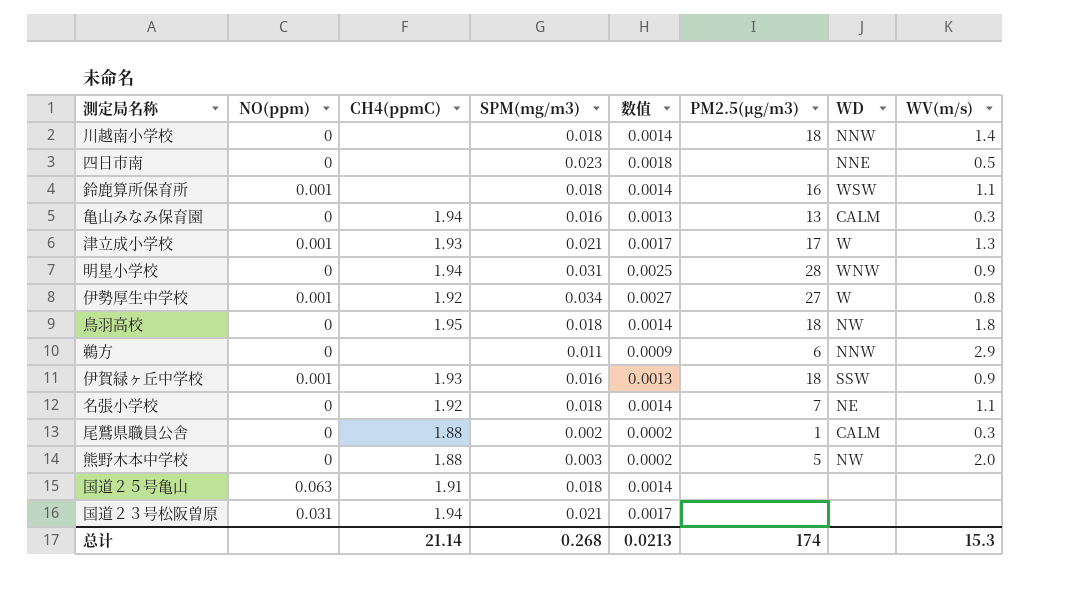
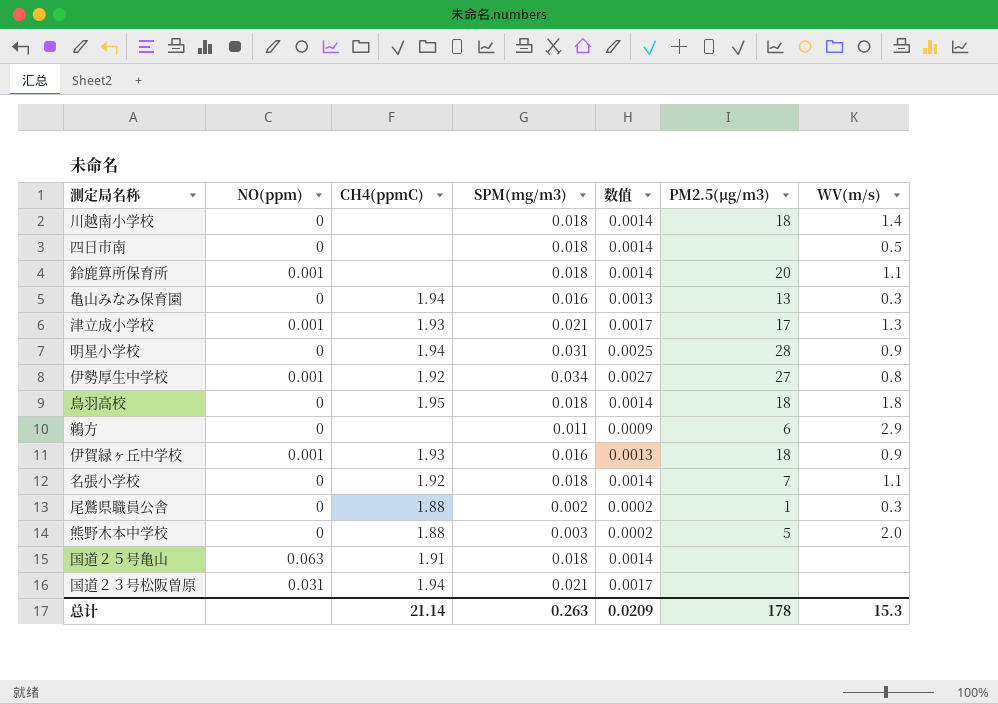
column WD | position: 7 -> none
四日市南 | SPM(mg/m3): 0.023 -> 0.018
四日市南 | 数值: 0.0018 -> 0.0014
鈴鹿算所保育所 | PM2.5(μg/m3): 16 -> 20
总计 | SPM(mg/m3): 0.268 -> 0.263
总计 | 数值: 0.0213 -> 0.0209
总计 | PM2.5(μg/m3): 174 -> 178

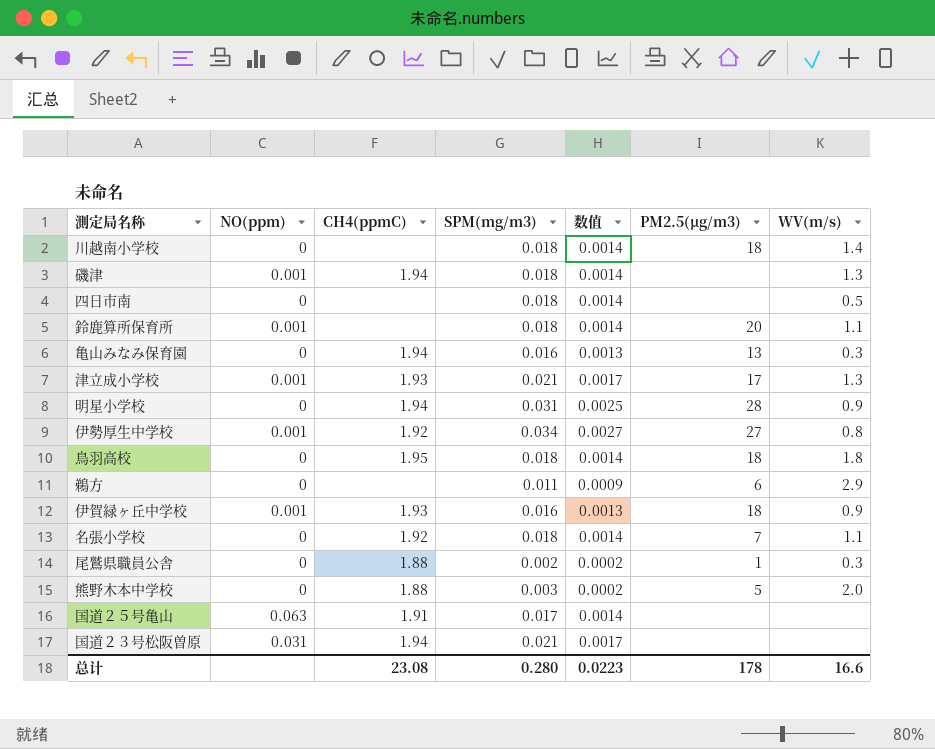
row 磯津: none -> 0.001 | 1.94 | 0.018 | 0.0014 | none | 1.3
国道２５号亀山 | SPM(mg/m3): 0.018 -> 0.017
总计 | CH4(ppmC): 21.14 -> 23.08
总计 | SPM(mg/m3): 0.263 -> 0.280
总计 | 数值: 0.0209 -> 0.0223
总计 | WV(m/s): 15.3 -> 16.6

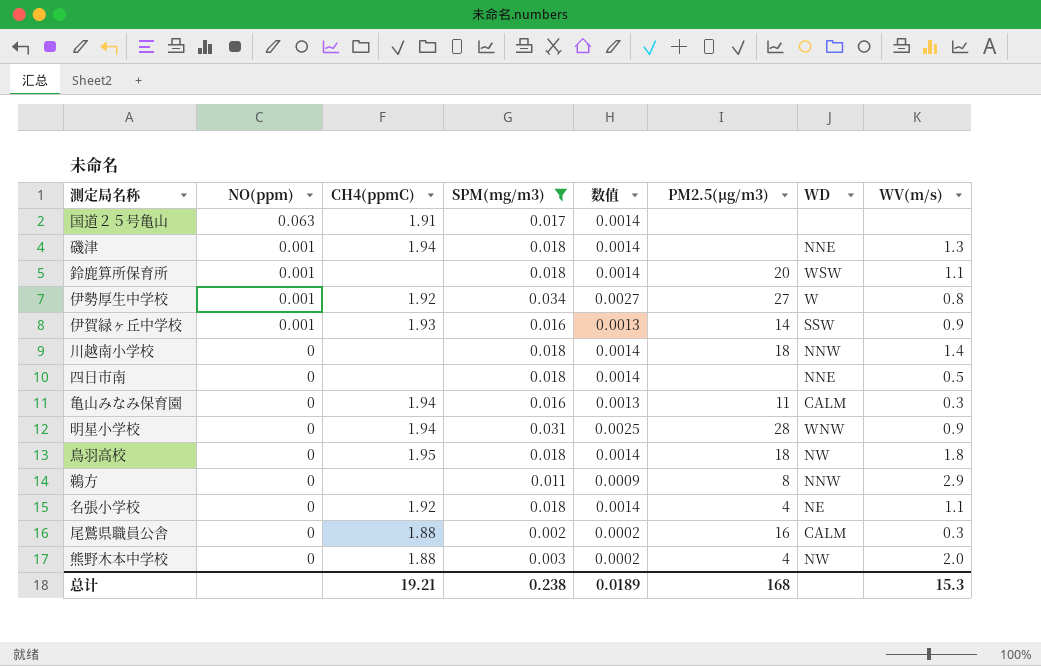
filter: none -> SPM(mg/m3) != 0.021
row order: none -> NO(ppm) descending
column WD | position: none -> 7
伊賀緑ヶ丘中学校 | PM2.5(μg/m3): 18 -> 14
亀山みなみ保育園 | PM2.5(μg/m3): 13 -> 11
鵜方 | PM2.5(μg/m3): 6 -> 8
名張小学校 | PM2.5(μg/m3): 7 -> 4
尾鷲県職員公舎 | PM2.5(μg/m3): 1 -> 16
熊野木本中学校 | PM2.5(μg/m3): 5 -> 4
总计 | CH4(ppmC): 23.08 -> 19.21
总计 | SPM(mg/m3): 0.280 -> 0.238
总计 | 数值: 0.0223 -> 0.0189
总计 | PM2.5(μg/m3): 178 -> 168
总计 | WV(m/s): 16.6 -> 15.3

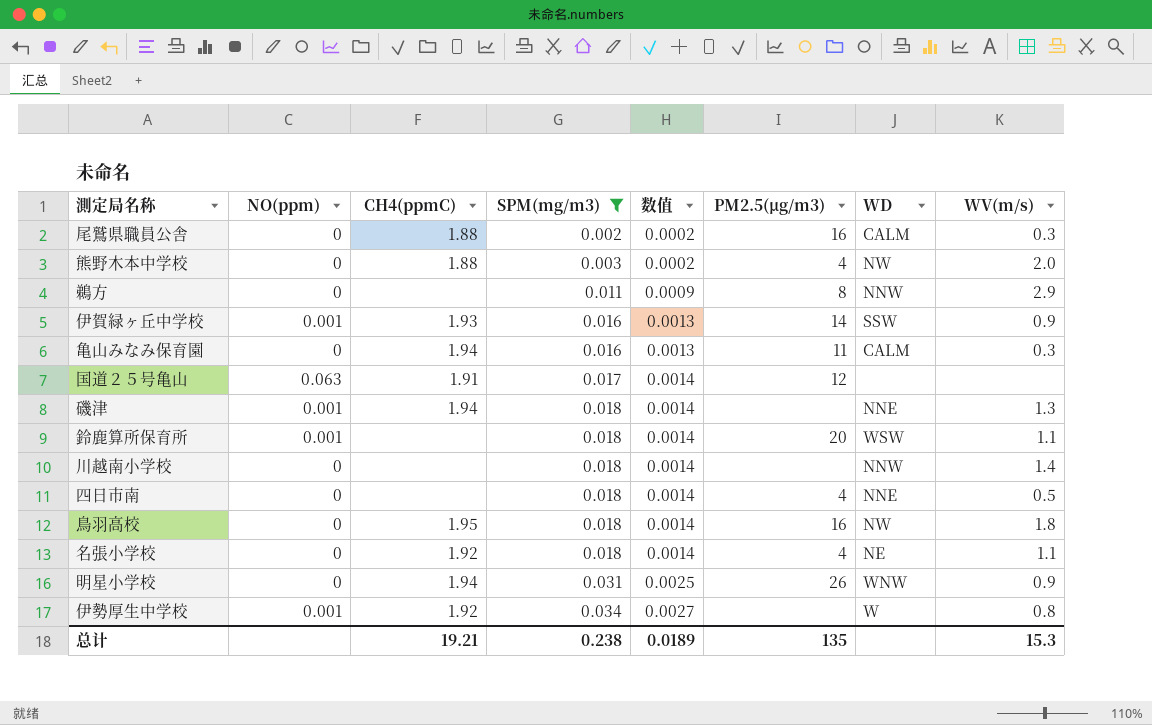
row order: NO(ppm) descending -> SPM(mg/m3) ascending
国道２５号亀山 | PM2.5(μg/m3): none -> 12
川越南小学校 | PM2.5(μg/m3): 18 -> none
四日市南 | PM2.5(μg/m3): none -> 4
鳥羽高校 | PM2.5(μg/m3): 18 -> 16
明星小学校 | PM2.5(μg/m3): 28 -> 26
伊勢厚生中学校 | PM2.5(μg/m3): 27 -> none
总计 | PM2.5(μg/m3): 168 -> 135

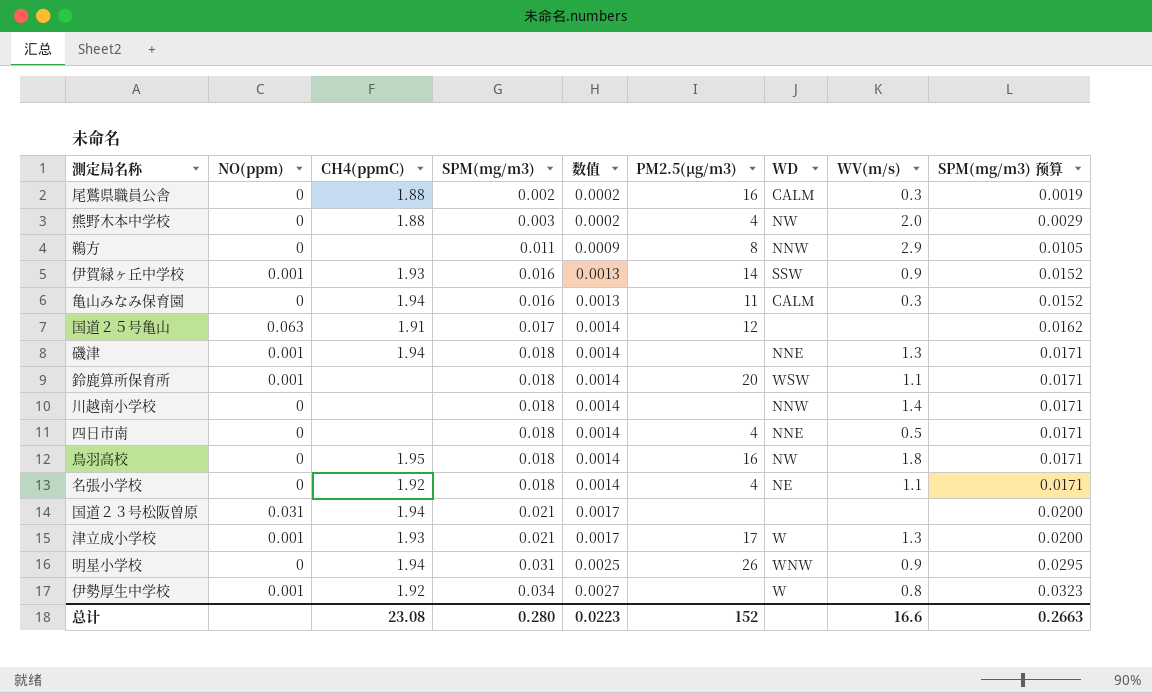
filter: SPM(mg/m3) != 0.021 -> none
column SPM(mg/m3) 预算 | formula: none -> [SPM(mg/m3)] * 0.95
总计 | CH4(ppmC): 19.21 -> 23.08
总计 | SPM(mg/m3): 0.238 -> 0.280
总计 | 数值: 0.0189 -> 0.0223
总计 | PM2.5(μg/m3): 135 -> 152
总计 | WV(m/s): 15.3 -> 16.6

